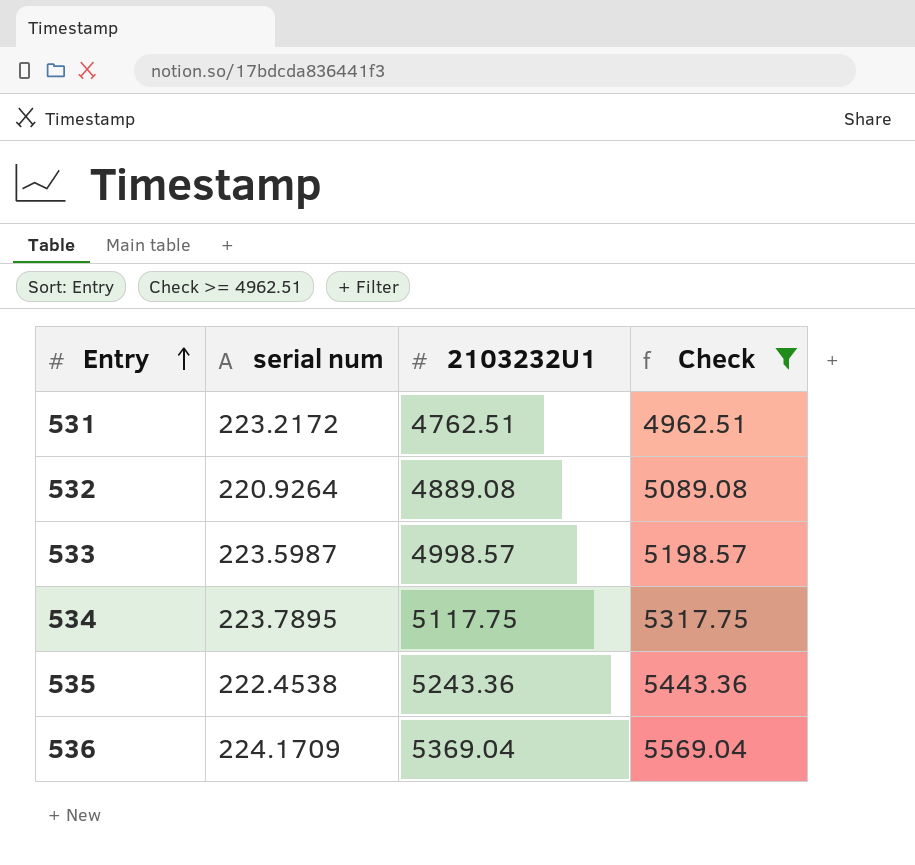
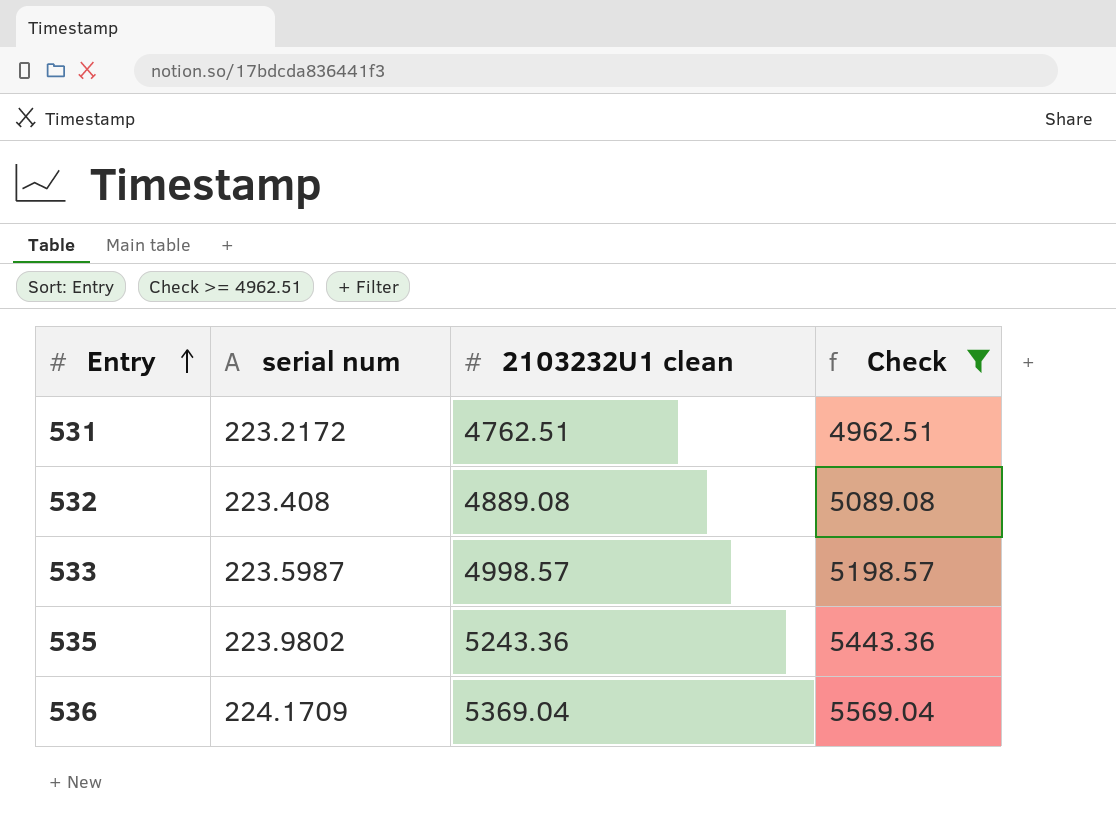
column name: 2103232U1 -> 2103232U1 clean
row 534: 223.7895 | 5117.75 | 5317.75 -> none
532 | serial num: 220.9264 -> 223.408
535 | serial num: 222.4538 -> 223.9802

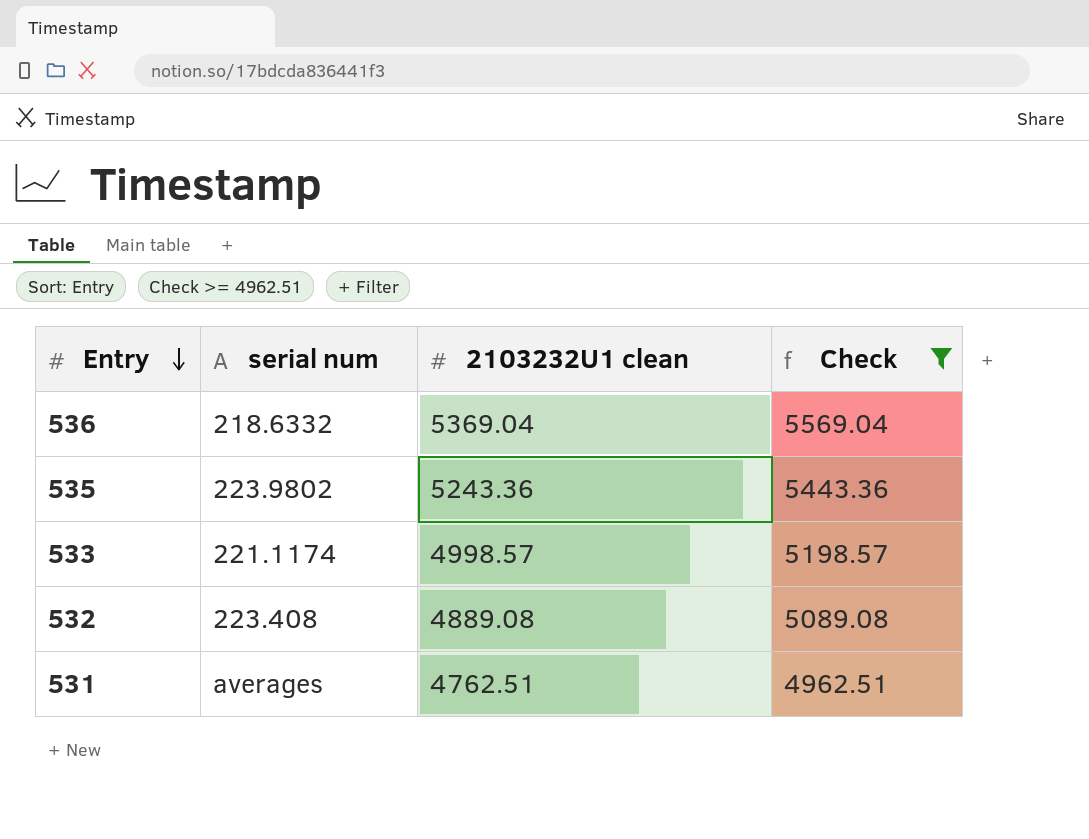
row order: Entry ascending -> Entry descending
536 | serial num: 224.1709 -> 218.6332
533 | serial num: 223.5987 -> 221.1174
531 | serial num: 223.2172 -> averages

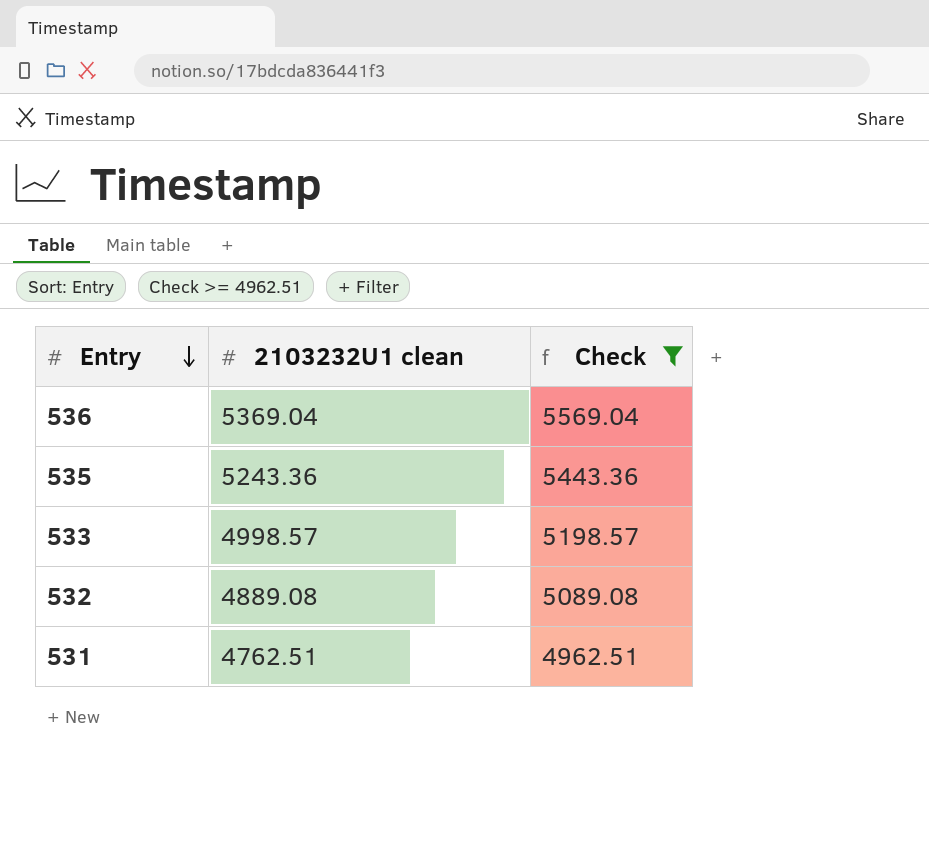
column serial num | position: 2 -> none

